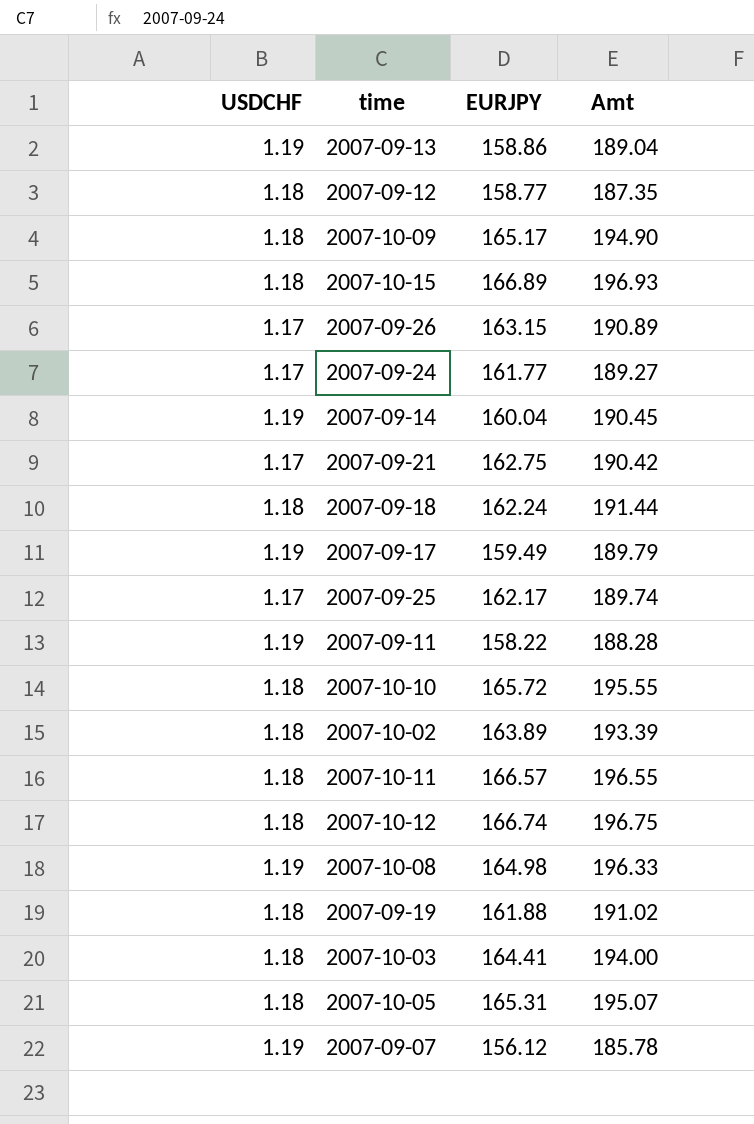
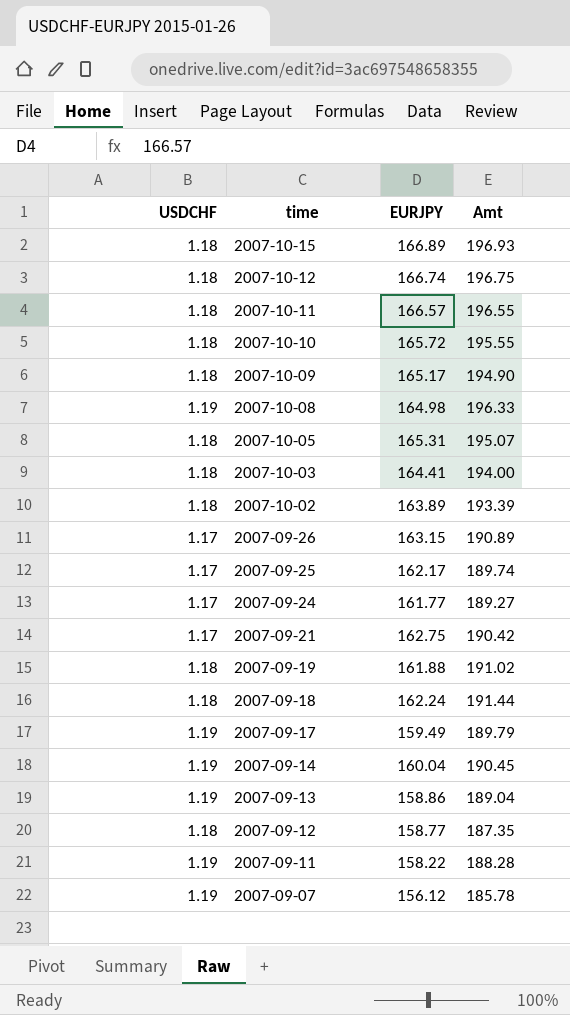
row order: none -> time descending

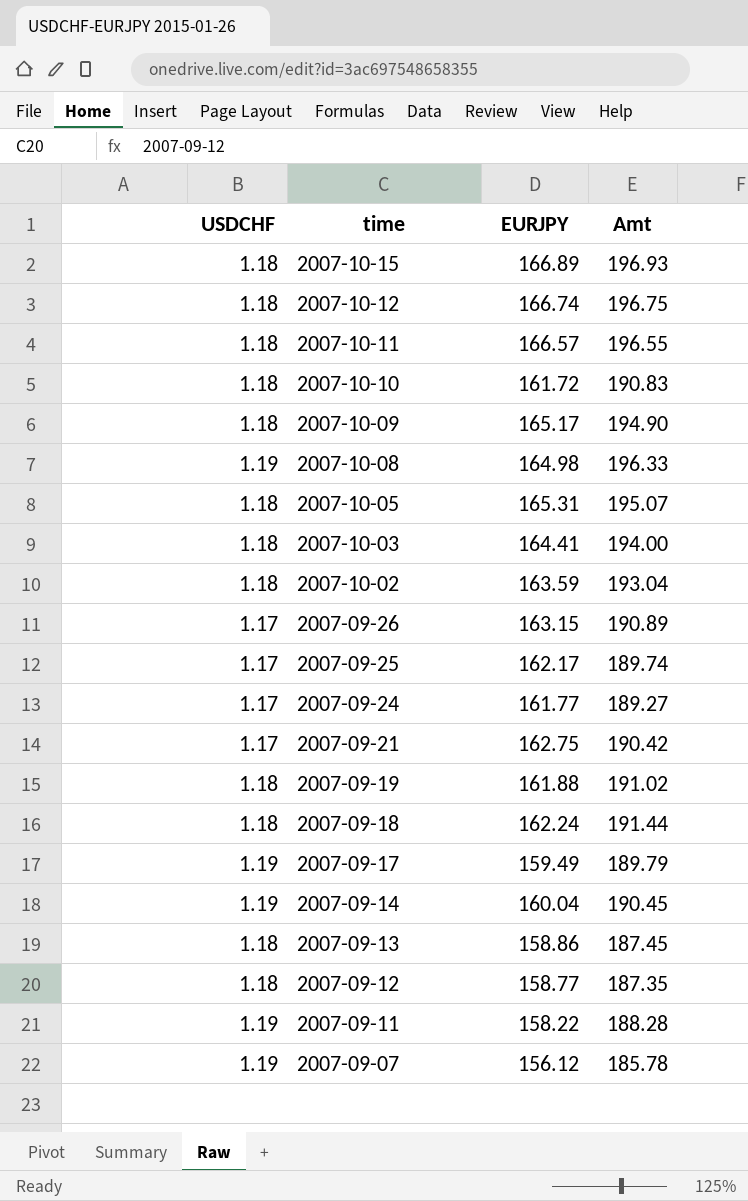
2007-10-10 | EURJPY: 165.72 -> 161.72
2007-10-10 | Amt: 195.55 -> 190.83
2007-10-02 | EURJPY: 163.89 -> 163.59
2007-10-02 | Amt: 193.39 -> 193.04
2007-09-13 | USDCHF: 1.19 -> 1.18
2007-09-13 | Amt: 189.04 -> 187.45

